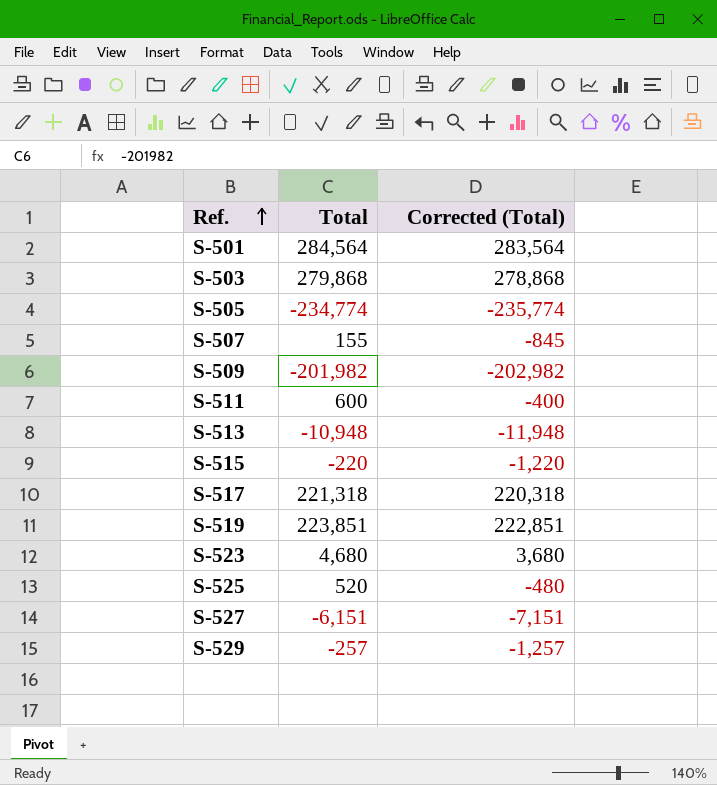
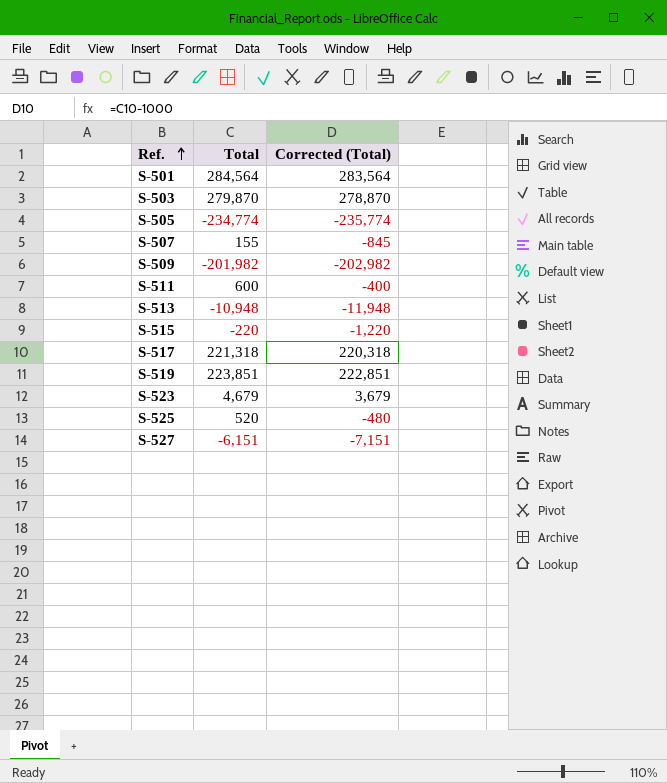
row S-529: -257 | -1,257 -> none
S-503 | Total: 279,868 -> 279,870
S-503 | Corrected (Total): 278,868 -> 278,870
S-523 | Total: 4,680 -> 4,679
S-523 | Corrected (Total): 3,680 -> 3,679

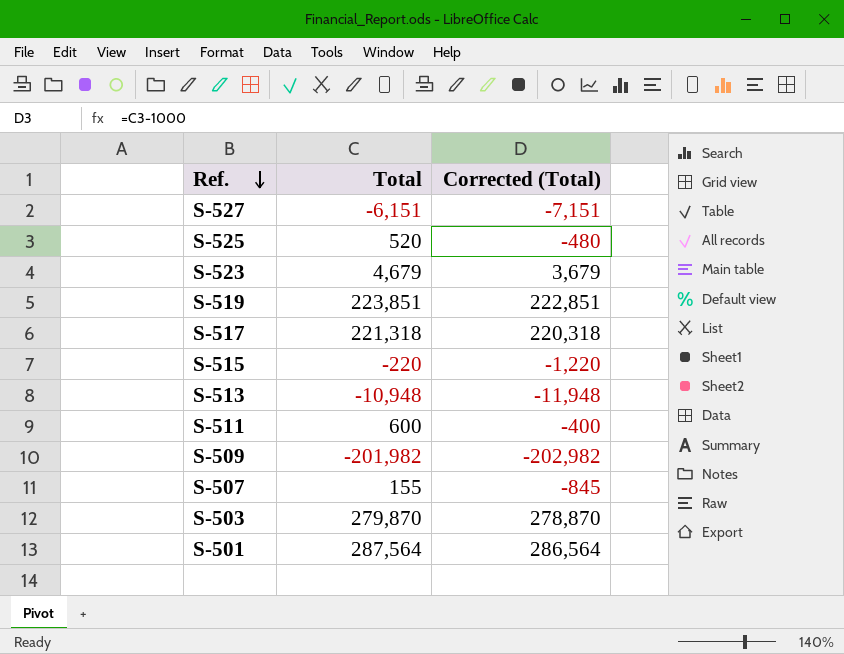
row order: Ref. ascending -> Ref. descending
row S-505: -234,774 | -235,774 -> none
S-501 | Total: 284,564 -> 287,564
S-501 | Corrected (Total): 283,564 -> 286,564

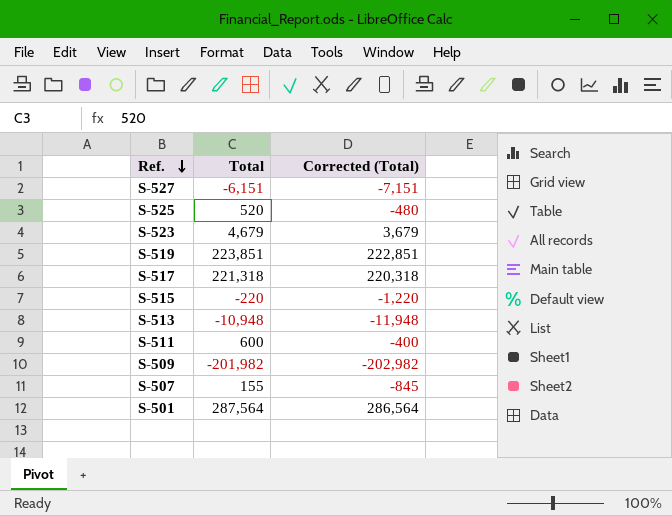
row S-503: 279,870 | 278,870 -> none

